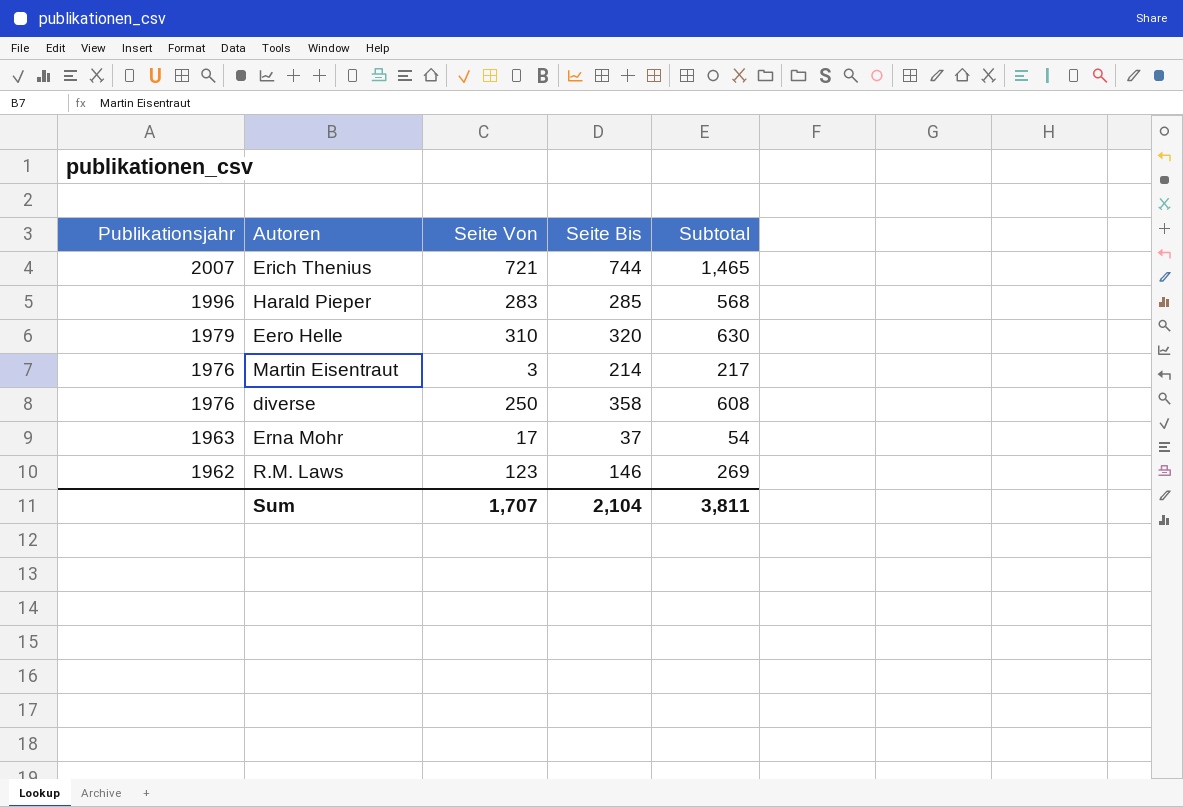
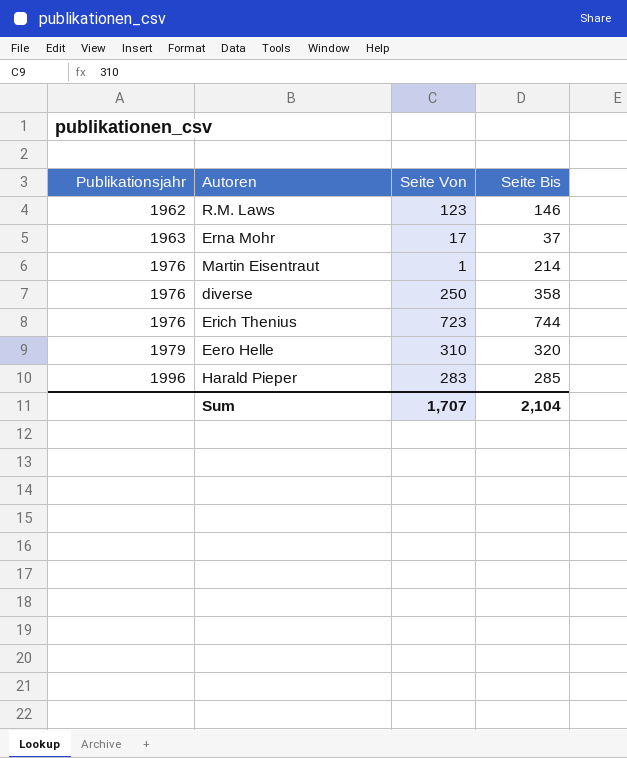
row order: Publikationsjahr descending -> Publikationsjahr ascending
column Subtotal | formula: [Seite Von] + [Seite Bis] -> none
Martin Eisentraut | Seite Von: 3 -> 1
Erich Thenius | Publikationsjahr: 2007 -> 1976
Erich Thenius | Seite Von: 721 -> 723

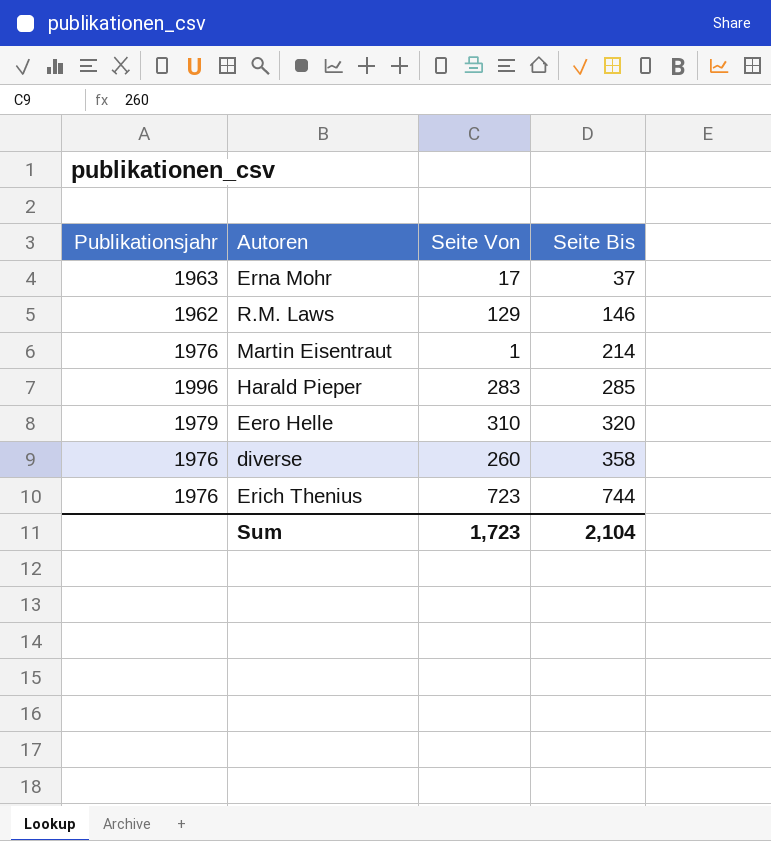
row order: Publikationsjahr ascending -> Seite Bis ascending
R.M. Laws | Seite Von: 123 -> 129
diverse | Seite Von: 250 -> 260
Sum | Seite Von: 1,707 -> 1,723

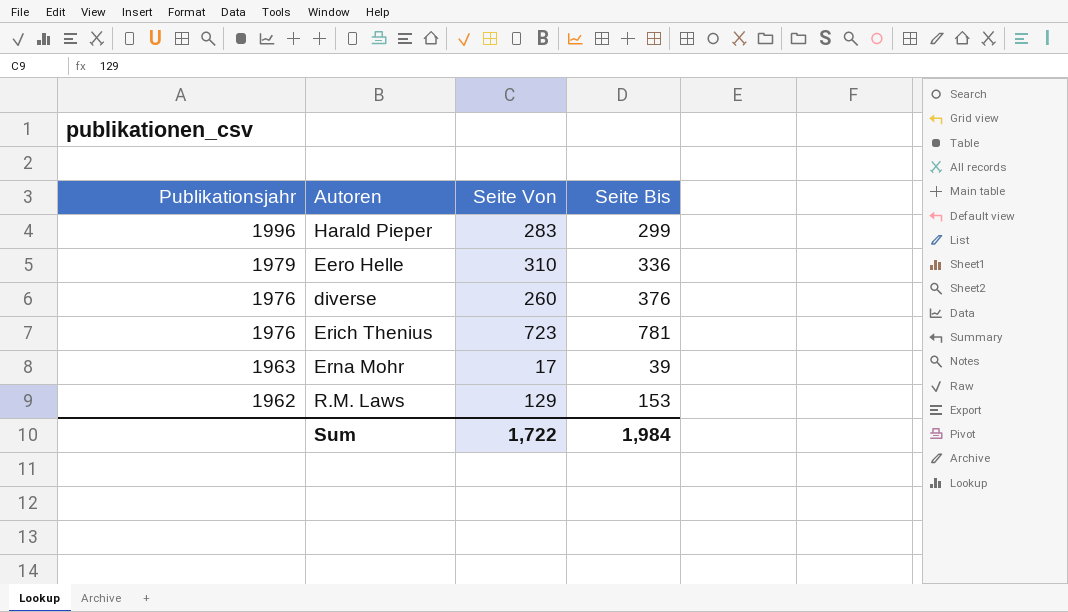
row order: Seite Bis ascending -> Publikationsjahr descending
row Martin Eisentraut: 1976 | 1 | 214 -> none
Harald Pieper | Seite Bis: 285 -> 299
Eero Helle | Seite Bis: 320 -> 336
diverse | Seite Bis: 358 -> 376
Erich Thenius | Seite Bis: 744 -> 781
Erna Mohr | Seite Bis: 37 -> 39
R.M. Laws | Seite Bis: 146 -> 153
Sum | Seite Von: 1,723 -> 1,722
Sum | Seite Bis: 2,104 -> 1,984

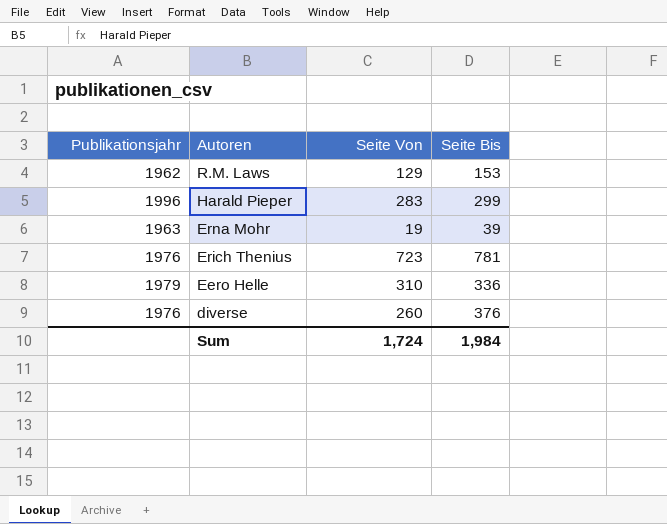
row order: Publikationsjahr descending -> Autoren descending
Erna Mohr | Seite Von: 17 -> 19
Sum | Seite Von: 1,722 -> 1,724

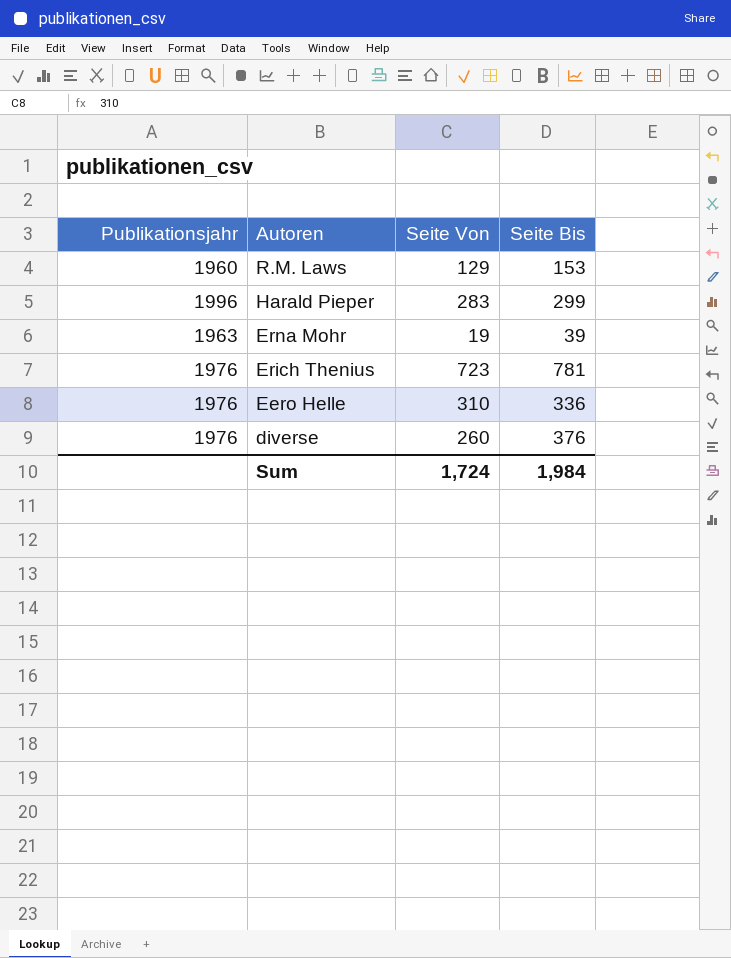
R.M. Laws | Publikationsjahr: 1962 -> 1960
Eero Helle | Publikationsjahr: 1979 -> 1976

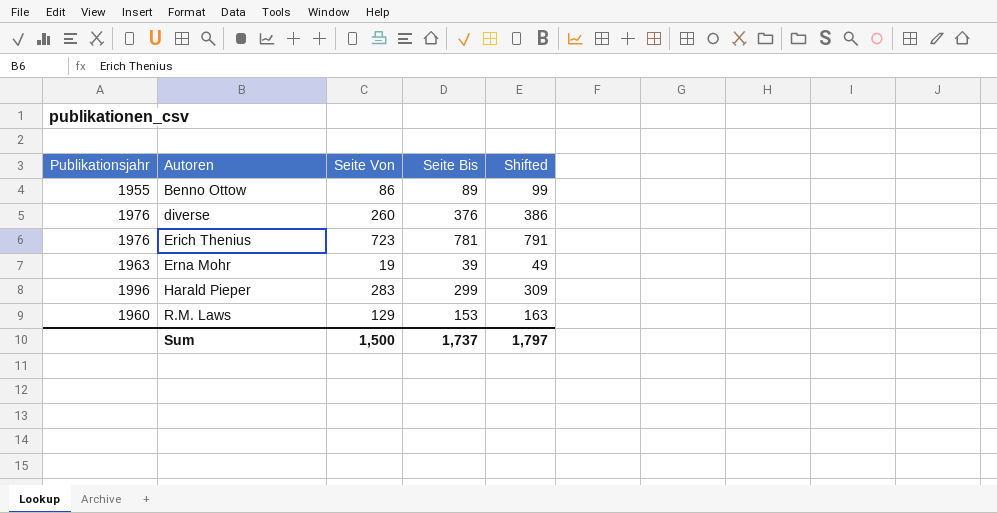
row order: Autoren descending -> Autoren ascending
column Shifted | formula: none -> [Seite Bis] + 10
row Eero Helle: 1976 | 310 | 336 -> none
row Benno Ottow: none -> 1955 | 86 | 89 | 99
Sum | Seite Von: 1,724 -> 1,500
Sum | Seite Bis: 1,984 -> 1,737

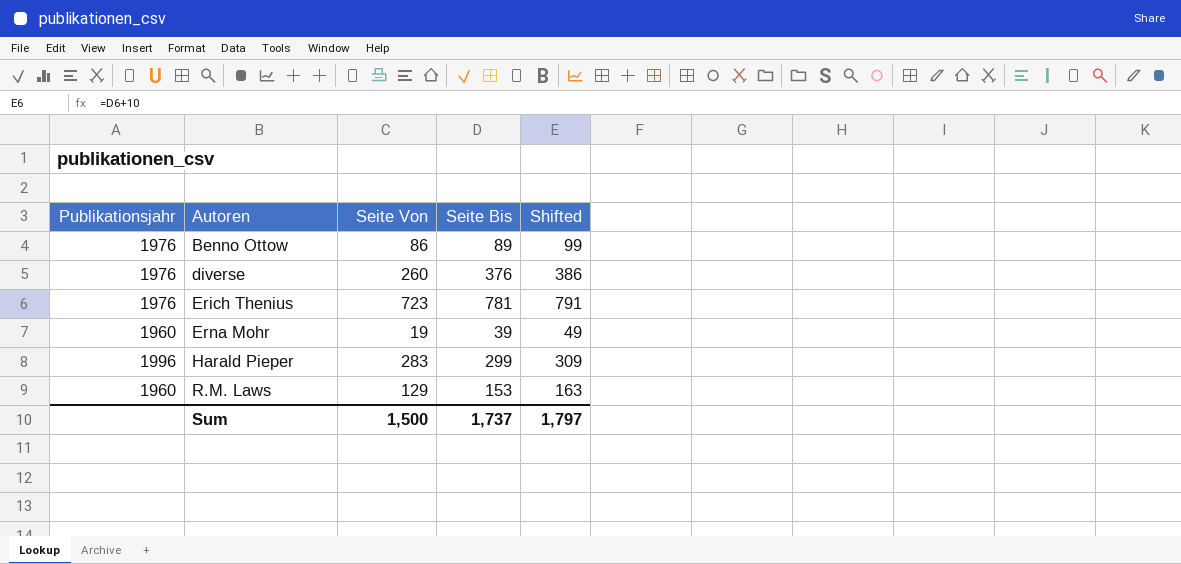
Benno Ottow | Publikationsjahr: 1955 -> 1976
Erna Mohr | Publikationsjahr: 1963 -> 1960

